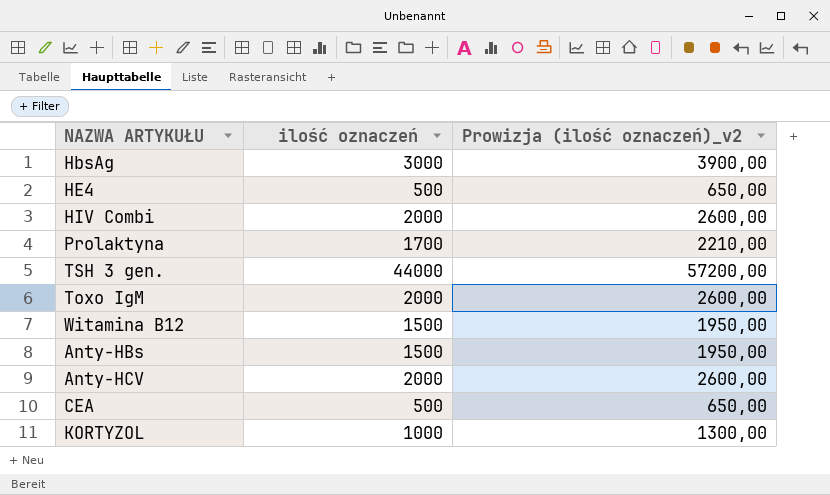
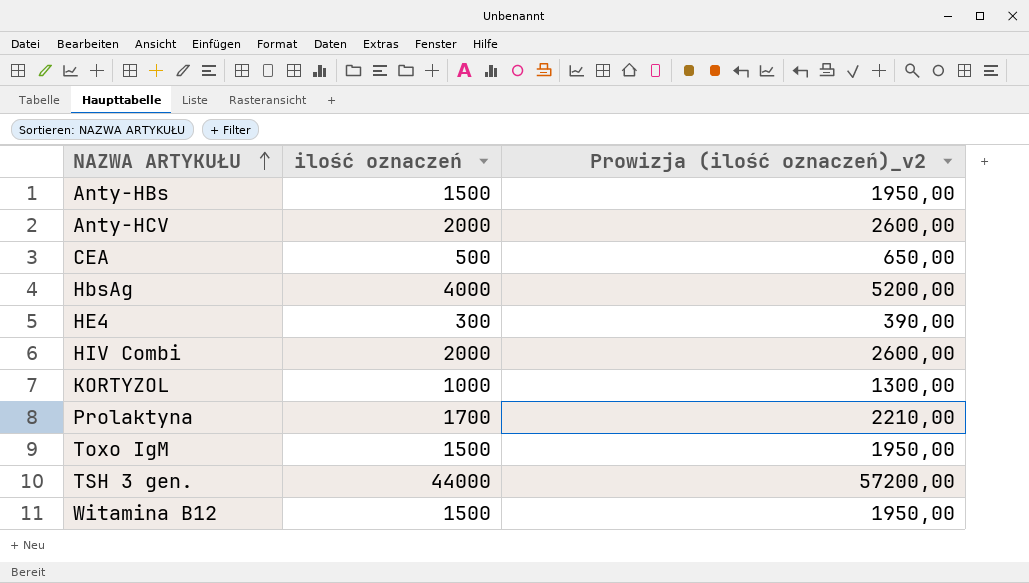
row order: none -> NAZWA ARTYKUŁU ascending
HbsAg | ilość oznaczeń: 3000 -> 4000
HbsAg | Prowizja (ilość oznaczeń)_v2: 3900,00 -> 5200,00
HE4 | ilość oznaczeń: 500 -> 300
HE4 | Prowizja (ilość oznaczeń)_v2: 650,00 -> 390,00
Toxo IgM | ilość oznaczeń: 2000 -> 1500
Toxo IgM | Prowizja (ilość oznaczeń)_v2: 2600,00 -> 1950,00

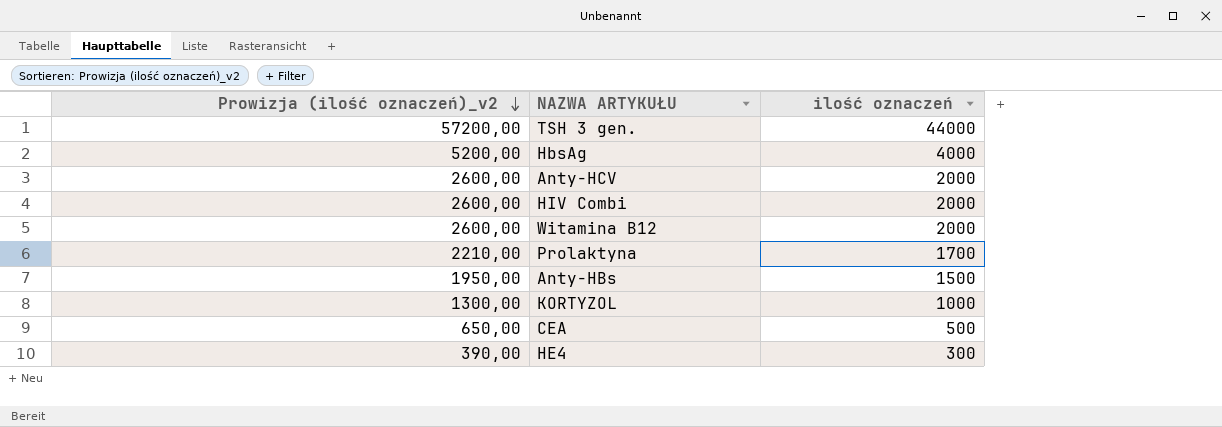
row order: NAZWA ARTYKUŁU ascending -> Prowizja (ilość oznaczeń)_v2 descending
column Prowizja (ilość oznaczeń)_v2 | position: 3 -> 1
row Toxo IgM: 1500 | 1950,00 -> none
Witamina B12 | Prowizja (ilość oznaczeń)_v2: 1950,00 -> 2600,00
Witamina B12 | ilość oznaczeń: 1500 -> 2000

